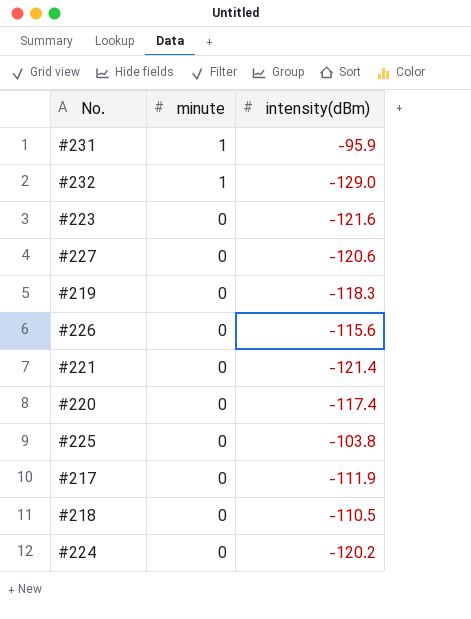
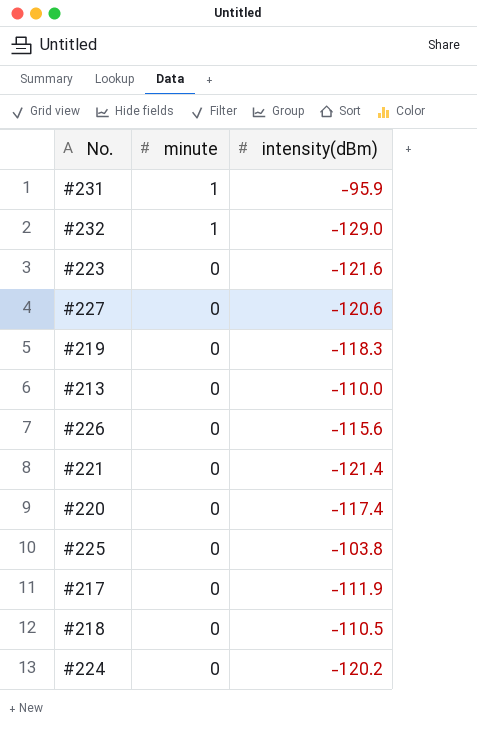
row #213: none -> 0 | -110.0

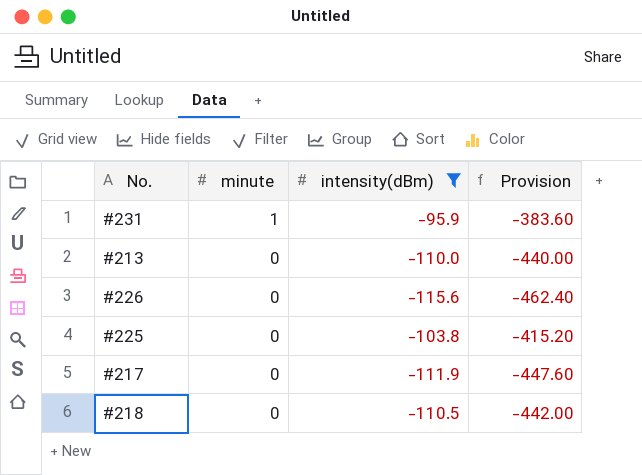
filter: none -> intensity(dBm) >= -115.6
column Provision | formula: none -> [intensity(dBm)] * 4

